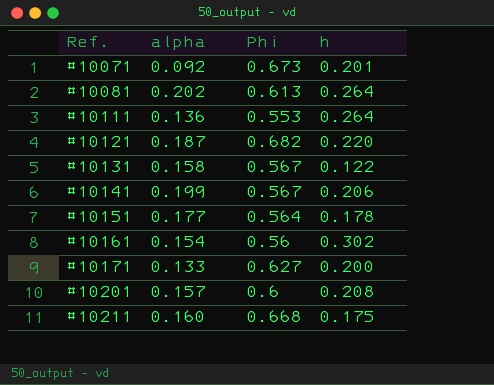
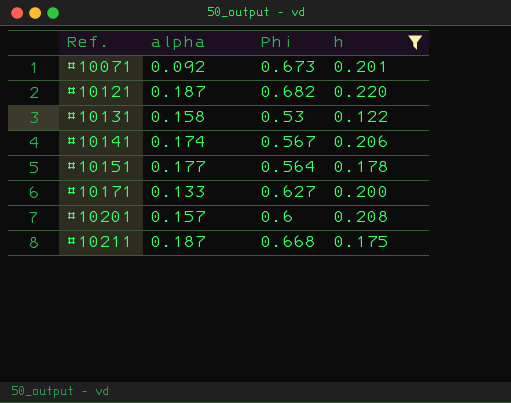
filter: none -> h <= 0.220
#10131 | Phi: 0.567 -> 0.53
#10141 | alpha: 0.199 -> 0.174
#10211 | alpha: 0.160 -> 0.187

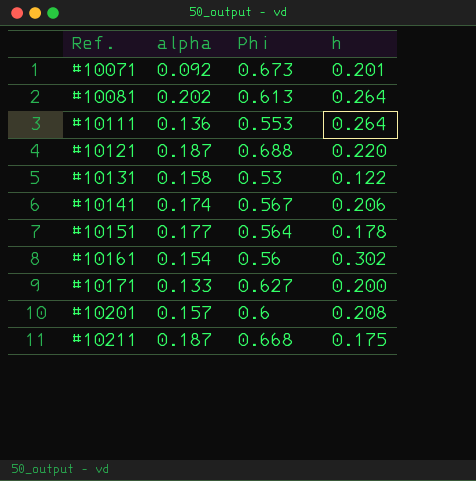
filter: h <= 0.220 -> none
#10121 | Phi: 0.682 -> 0.688

